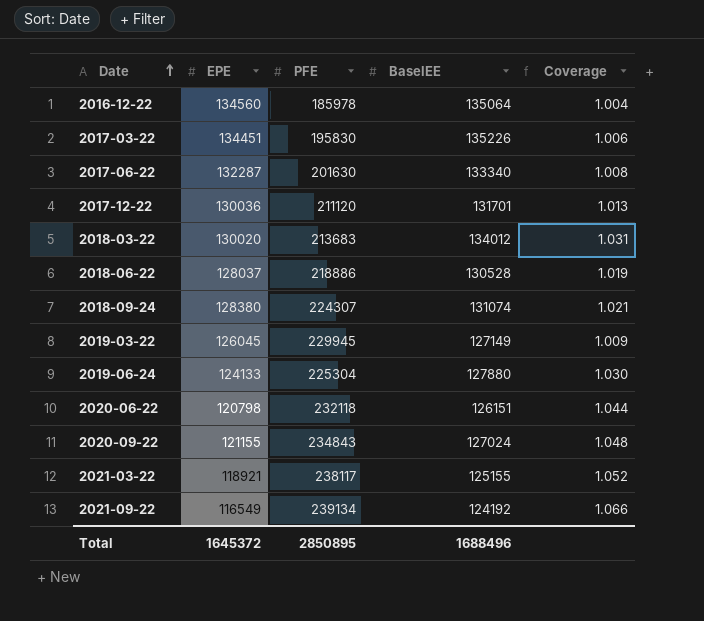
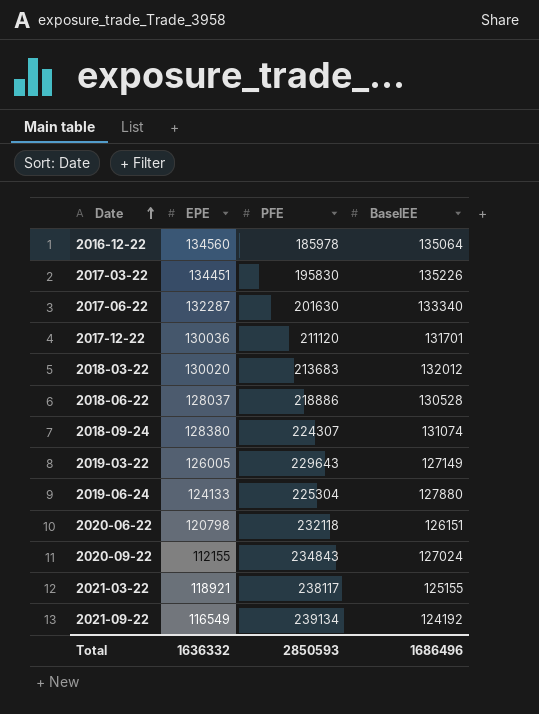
column Coverage | formula: [BaselEE] / [EPE] -> none
2018-03-22 | BaselEE: 134012 -> 132012
2019-03-22 | EPE: 126045 -> 126005
2019-03-22 | PFE: 229945 -> 229643
2020-09-22 | EPE: 121155 -> 112155
Total | EPE: 1645372 -> 1636332
Total | PFE: 2850895 -> 2850593
Total | BaselEE: 1688496 -> 1686496

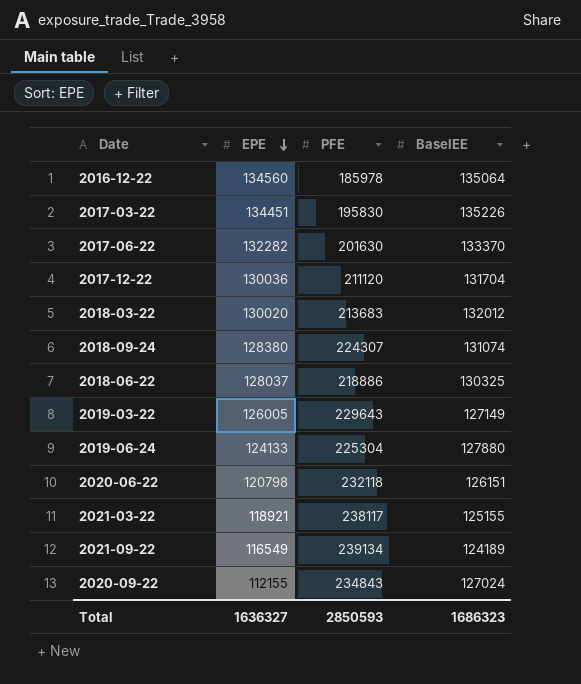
row order: Date ascending -> EPE descending
2017-06-22 | EPE: 132287 -> 132282
2017-06-22 | BaselEE: 133340 -> 133370
2017-12-22 | BaselEE: 131701 -> 131704
2018-06-22 | BaselEE: 130528 -> 130325
2021-09-22 | BaselEE: 124192 -> 124189
Total | EPE: 1636332 -> 1636327
Total | BaselEE: 1686496 -> 1686323

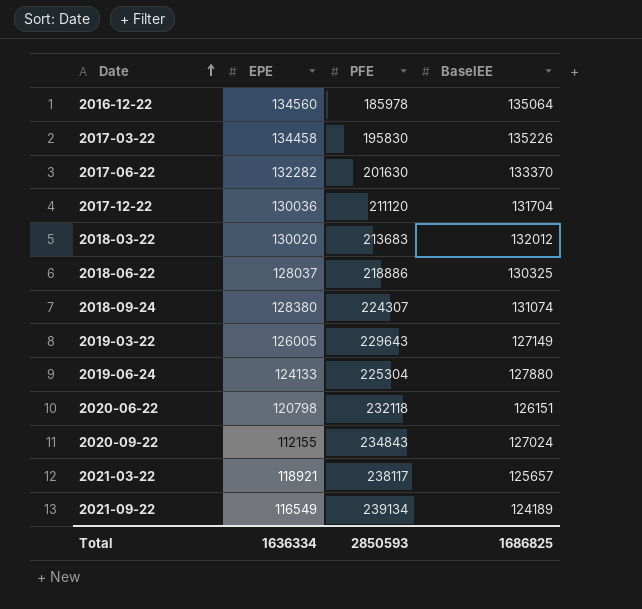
row order: EPE descending -> Date ascending
2017-03-22 | EPE: 134451 -> 134458
2021-03-22 | BaselEE: 125155 -> 125657
Total | EPE: 1636327 -> 1636334
Total | BaselEE: 1686323 -> 1686825

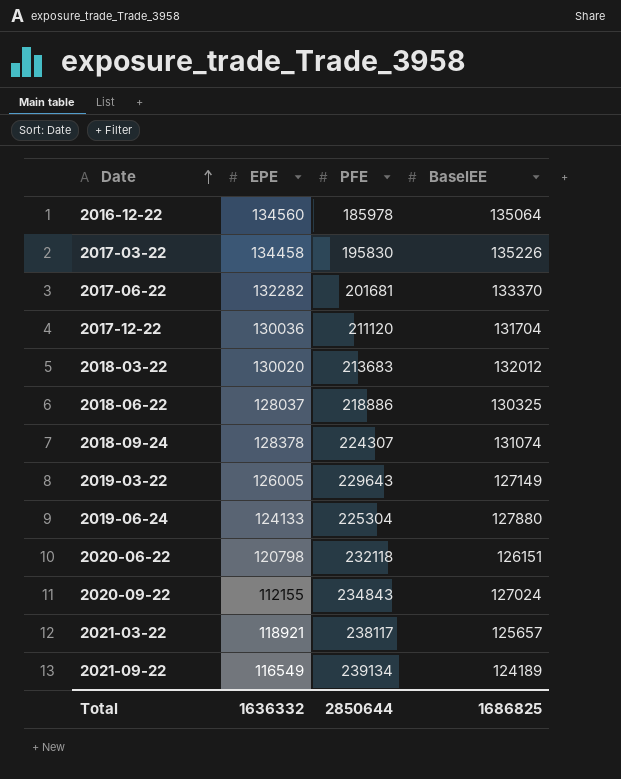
2017-06-22 | PFE: 201630 -> 201681
2018-09-24 | EPE: 128380 -> 128378
Total | EPE: 1636334 -> 1636332
Total | PFE: 2850593 -> 2850644

